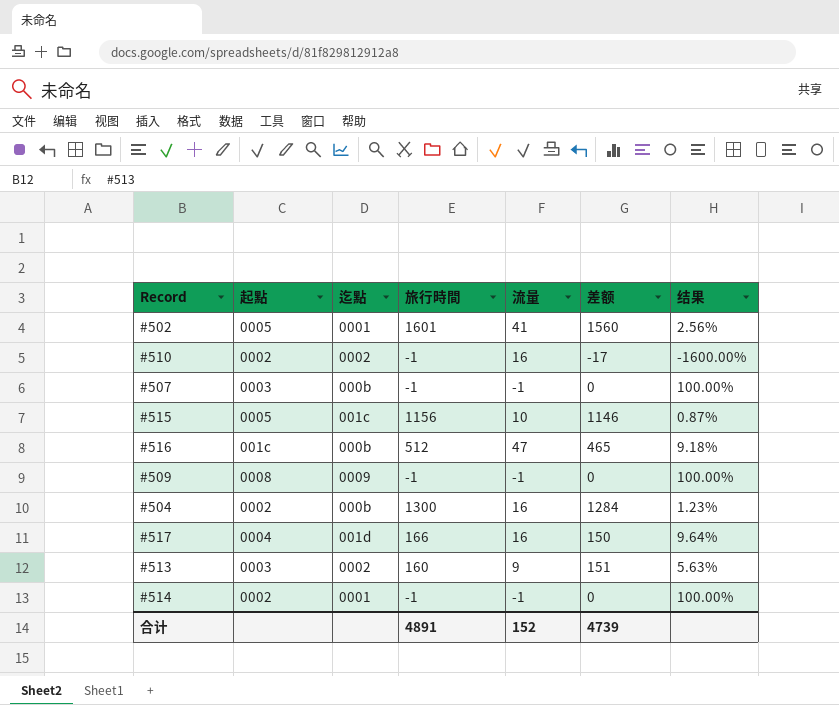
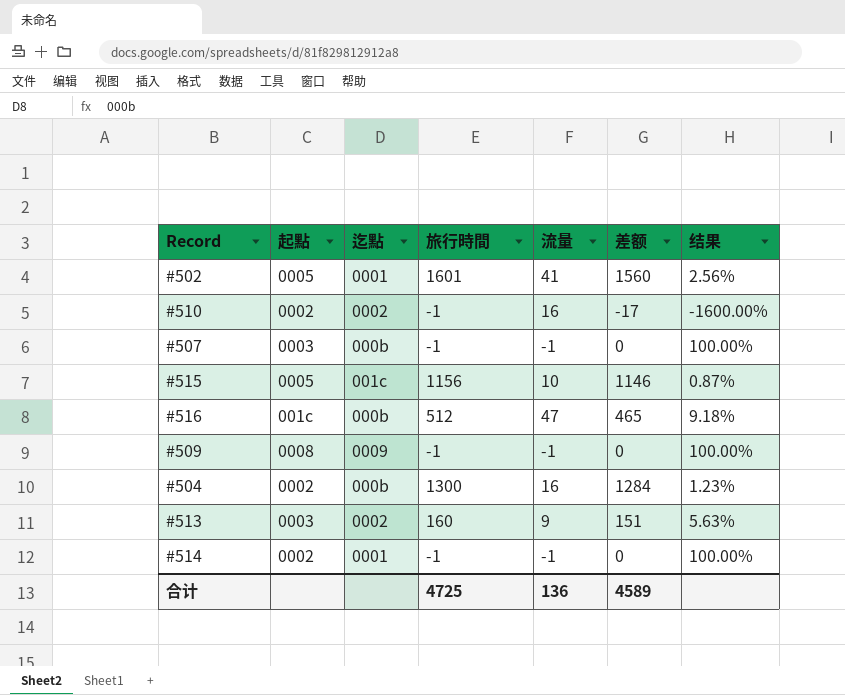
row #517: 0004 | 001d | 166 | 16 | 150 | 9.64% -> none
合计 | 旅行時間: 4891 -> 4725
合计 | 流量: 152 -> 136
合计 | 差额: 4739 -> 4589

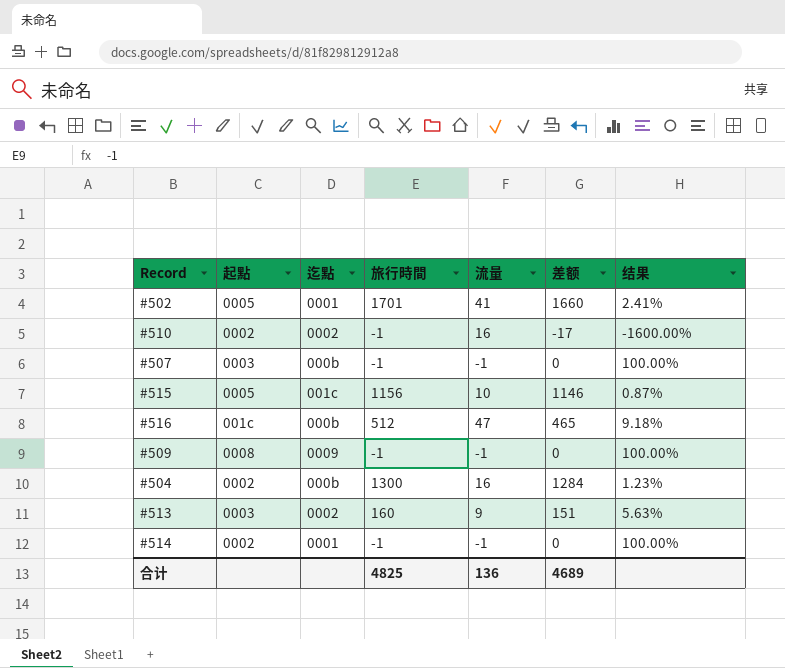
#502 | 旅行時間: 1601 -> 1701
#502 | 差额: 1560 -> 1660
#502 | 结果: 2.56% -> 2.41%
合计 | 旅行時間: 4725 -> 4825
合计 | 差额: 4589 -> 4689

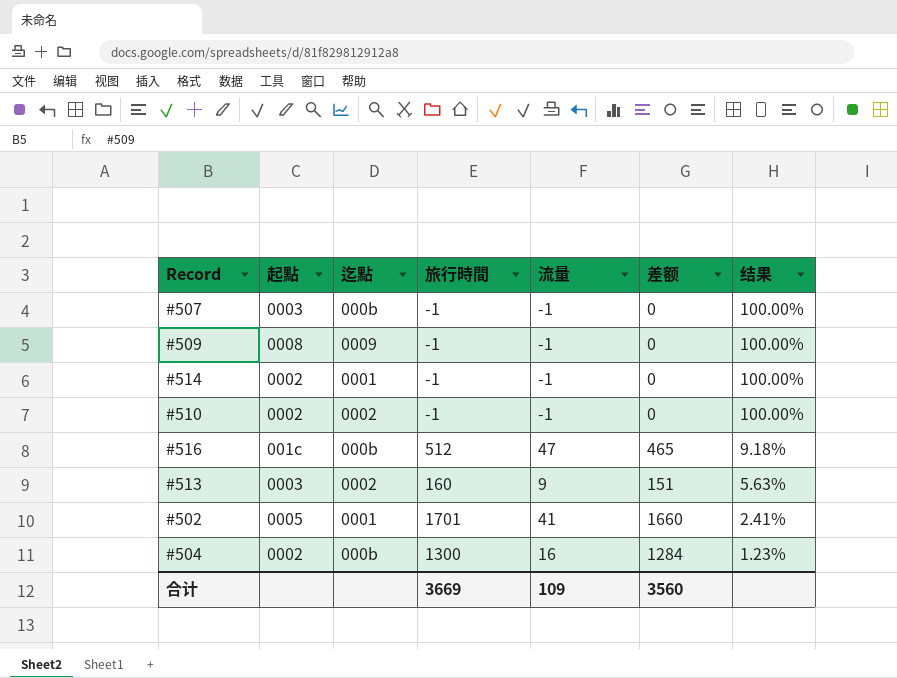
row order: none -> 结果 descending
row #515: 0005 | 001c | 1156 | 10 | 1146 | 0.87% -> none
#510 | 流量: 16 -> -1
#510 | 差额: -17 -> 0
#510 | 结果: -1600.00% -> 100.00%
合计 | 旅行時間: 4825 -> 3669
合计 | 流量: 136 -> 109
合计 | 差额: 4689 -> 3560

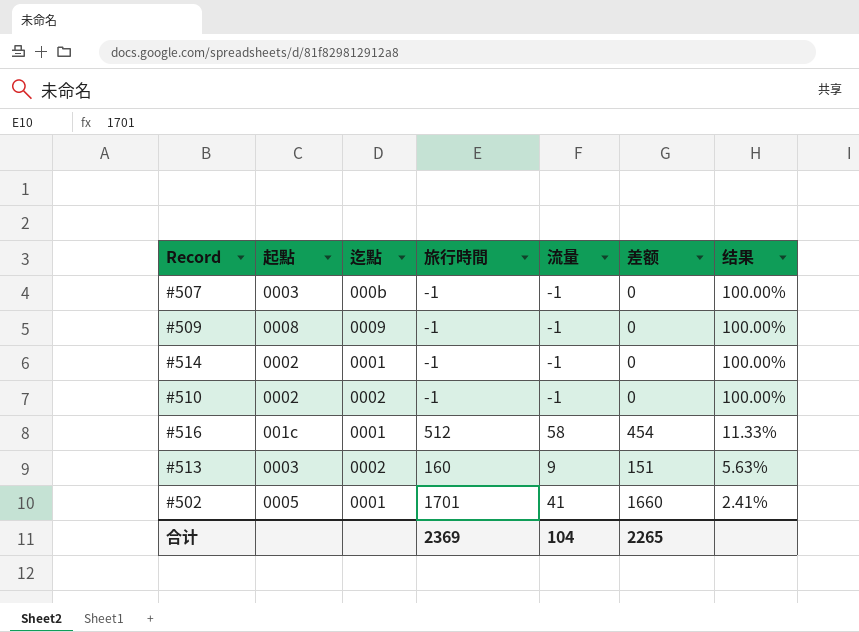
row #504: 0002 | 000b | 1300 | 16 | 1284 | 1.23% -> none
#516 | 迄點: 000b -> 0001
#516 | 流量: 47 -> 58
#516 | 差额: 465 -> 454
#516 | 结果: 9.18% -> 11.33%
合计 | 旅行時間: 3669 -> 2369
合计 | 流量: 109 -> 104
合计 | 差额: 3560 -> 2265

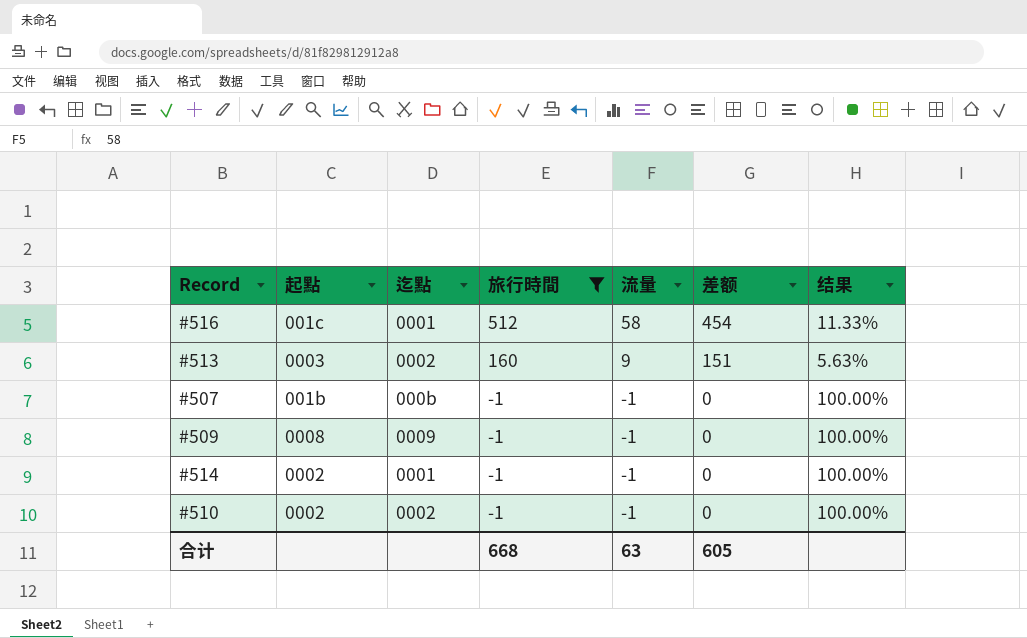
filter: none -> 旅行時間 != 1701
row order: 结果 descending -> 旅行時間 descending
#507 | 起點: 0003 -> 001b
合计 | 旅行時間: 2369 -> 668
合计 | 流量: 104 -> 63
合计 | 差额: 2265 -> 605

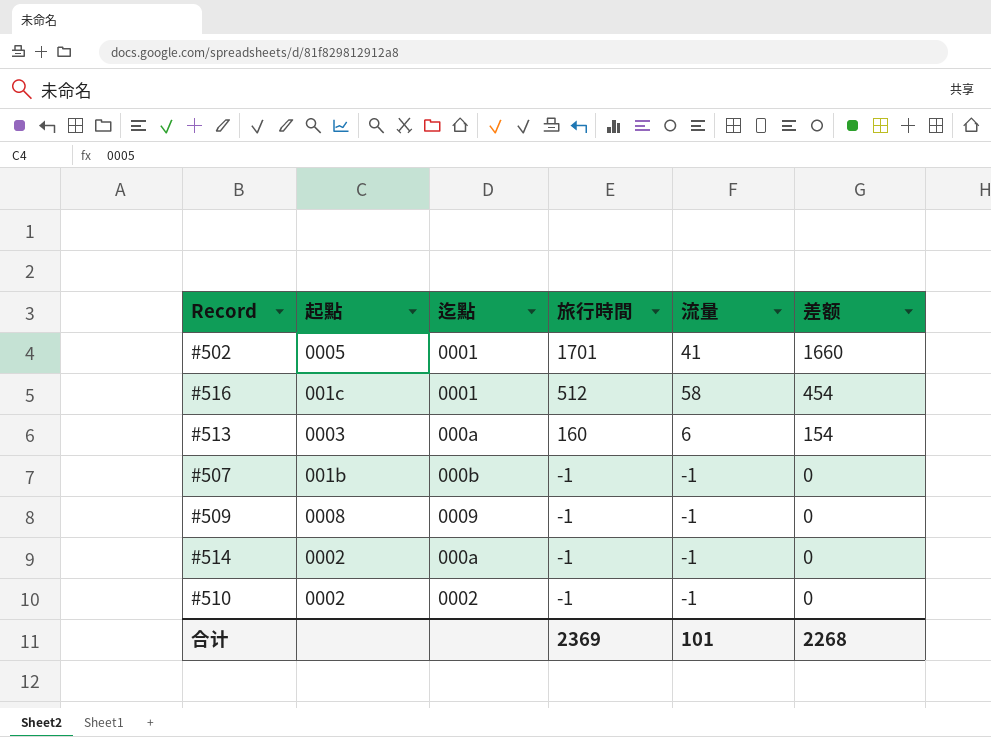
filter: 旅行時間 != 1701 -> none
column 结果 | formula: [流量] / [旅行時間] -> none
#513 | 迄點: 0002 -> 000a
#513 | 流量: 9 -> 6
#513 | 差额: 151 -> 154
#514 | 迄點: 0001 -> 000a
合计 | 旅行時間: 668 -> 2369
合计 | 流量: 63 -> 101
合计 | 差额: 605 -> 2268

